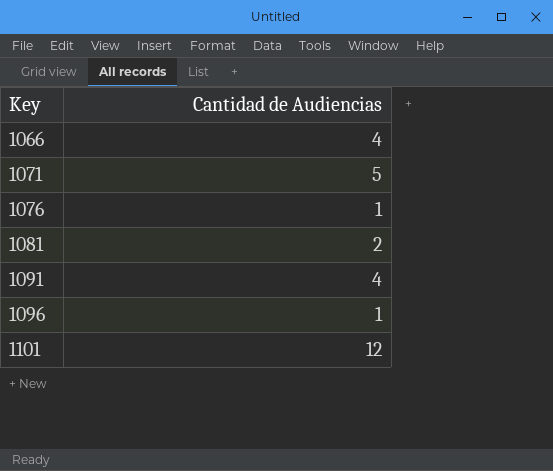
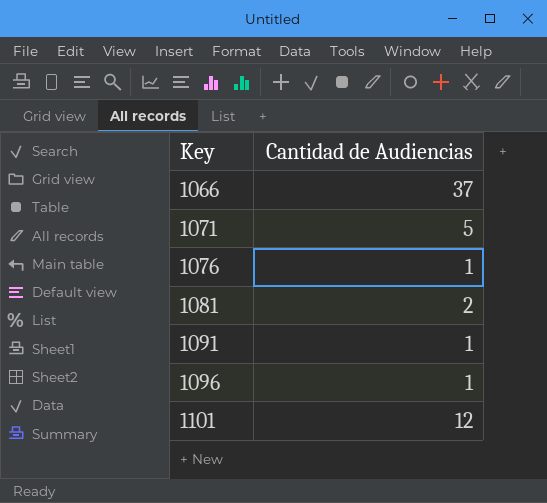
1066 | Cantidad de Audiencias: 4 -> 37
1091 | Cantidad de Audiencias: 4 -> 1

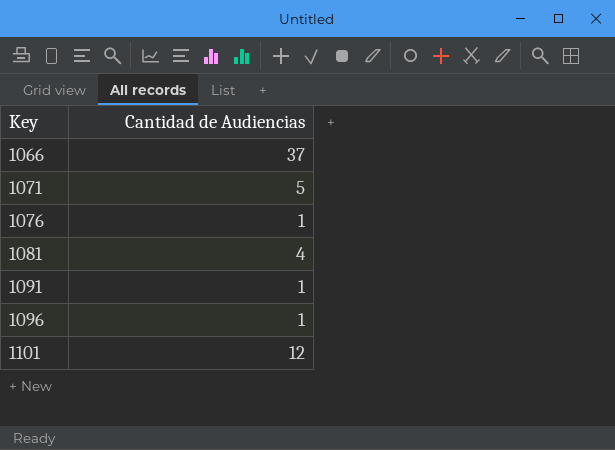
1081 | Cantidad de Audiencias: 2 -> 4

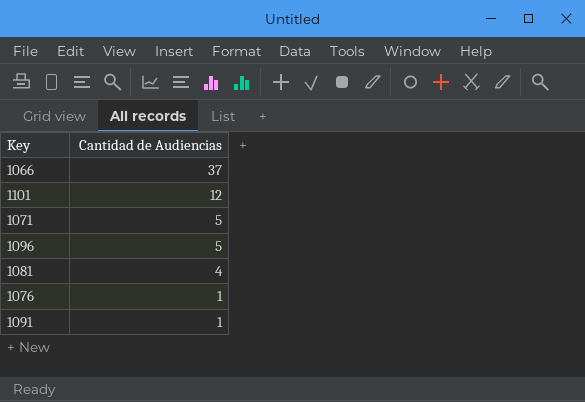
row order: Key ascending -> Cantidad de Audiencias descending
1096 | Cantidad de Audiencias: 1 -> 5

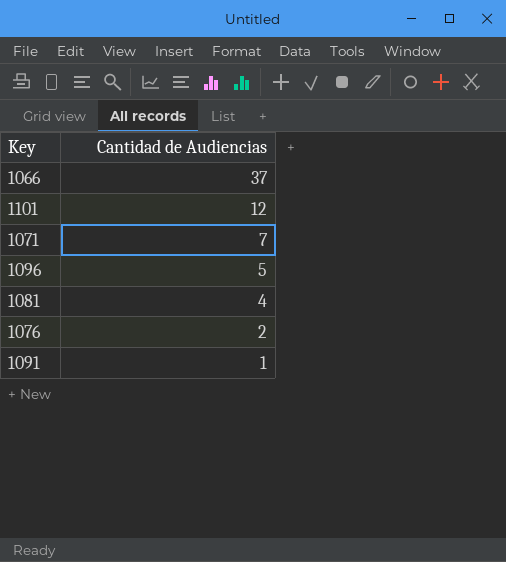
1071 | Cantidad de Audiencias: 5 -> 7
1076 | Cantidad de Audiencias: 1 -> 2

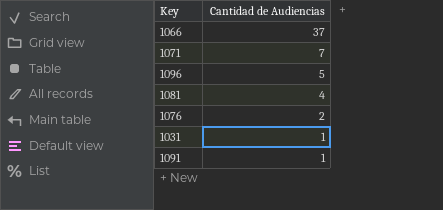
row 1101: 12 -> none
row 1031: none -> 1

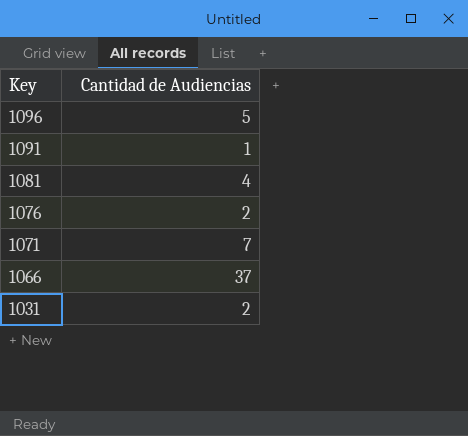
row order: Cantidad de Audiencias descending -> Key descending
1031 | Cantidad de Audiencias: 1 -> 2

